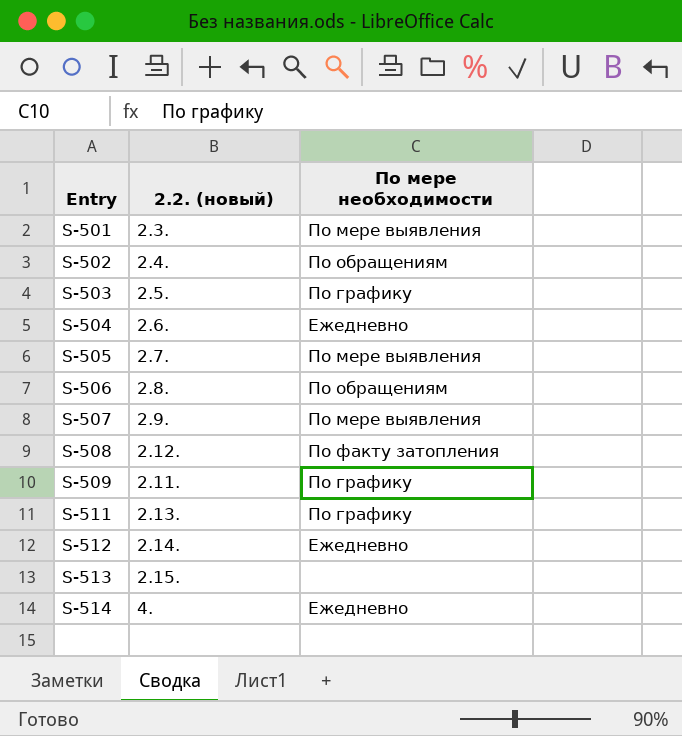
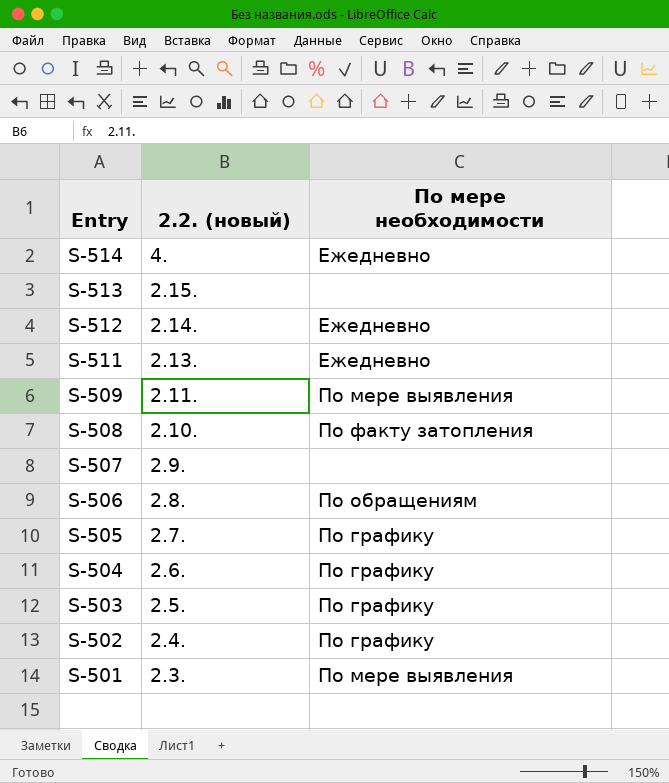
row order: Entry ascending -> Entry descending
S-511 | По мере необходимости: По графику -> Ежедневно
S-509 | По мере необходимости: По графику -> По мере выявления
S-508 | 2.2. (новый): 2.12. -> 2.10.
S-507 | По мере необходимости: По мере выявления -> none
S-505 | По мере необходимости: По мере выявления -> По графику
S-504 | По мере необходимости: Ежедневно -> По графику
S-502 | По мере необходимости: По обращениям -> По графику

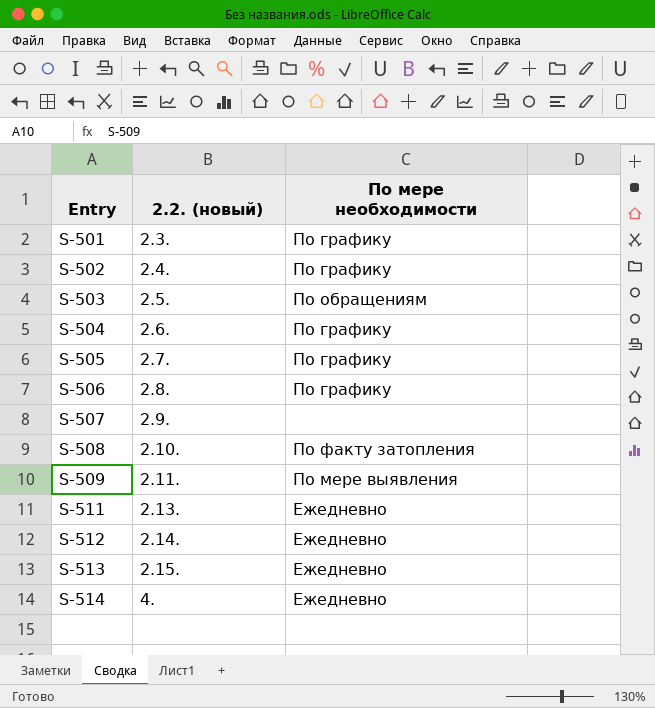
row order: Entry descending -> Entry ascending
S-501 | По мере необходимости: По мере выявления -> По графику
S-503 | По мере необходимости: По графику -> По обращениям
S-506 | По мере необходимости: По обращениям -> По графику
S-513 | По мере необходимости: none -> Ежедневно

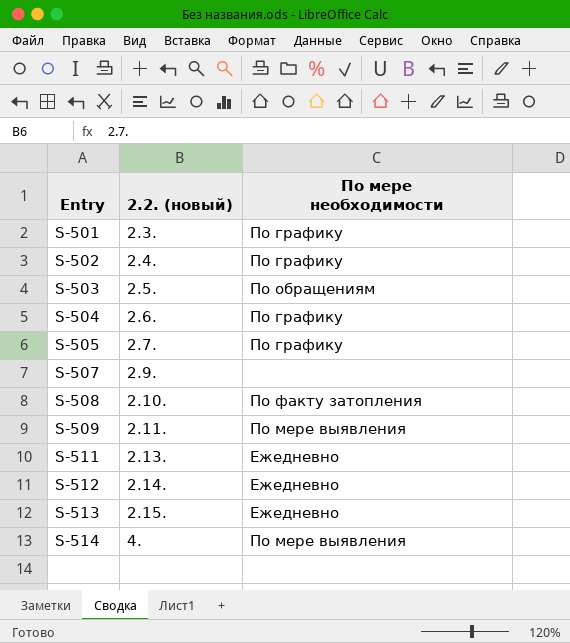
row S-506: 2.8. | По графику -> none
S-514 | По мере необходимости: Ежедневно -> По мере выявления

